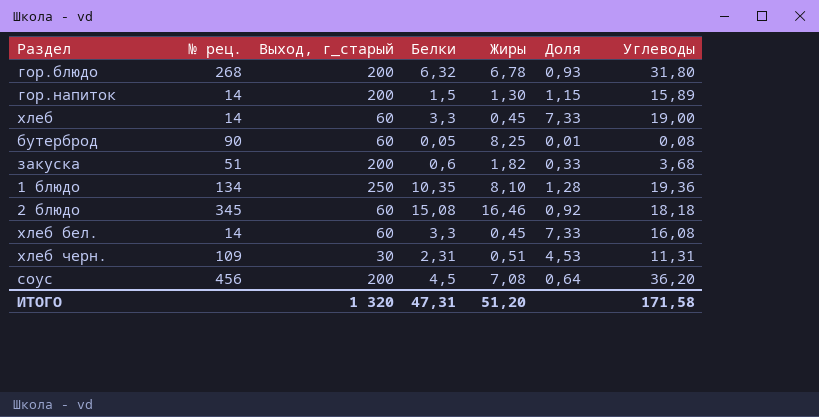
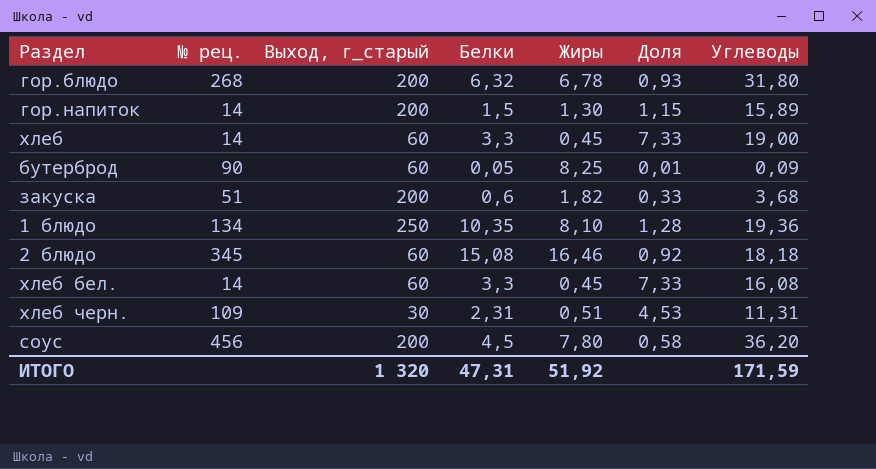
бутерброд | Углеводы: 0,08 -> 0,09
соус | Жиры: 7,08 -> 7,80
соус | Доля: 0,64 -> 0,58
ИТОГО | Жиры: 51,20 -> 51,92
ИТОГО | Углеводы: 171,58 -> 171,59

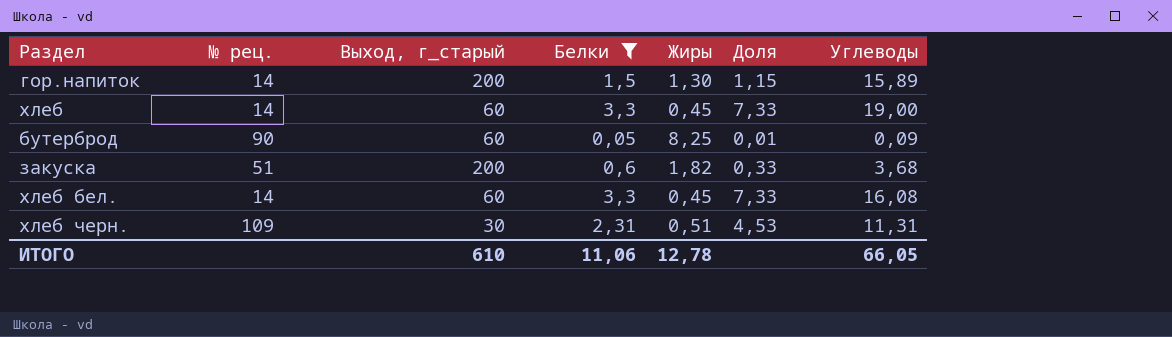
filter: none -> Белки <= 3,3
ИТОГО | Выход, г_старый: 1 320 -> 610
ИТОГО | Белки: 47,31 -> 11,06
ИТОГО | Жиры: 51,92 -> 12,78
ИТОГО | Углеводы: 171,59 -> 66,05

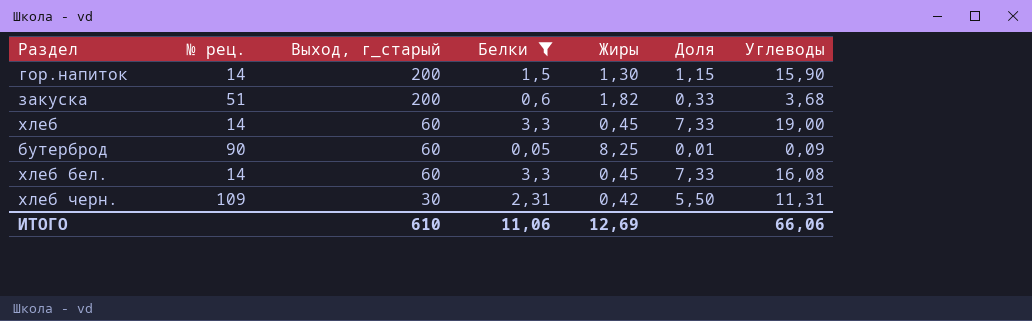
row order: none -> Выход, г_старый descending
гор.напиток | Углеводы: 15,89 -> 15,90
хлеб черн. | Жиры: 0,51 -> 0,42
хлеб черн. | Доля: 4,53 -> 5,50
ИТОГО | Жиры: 12,78 -> 12,69
ИТОГО | Углеводы: 66,05 -> 66,06

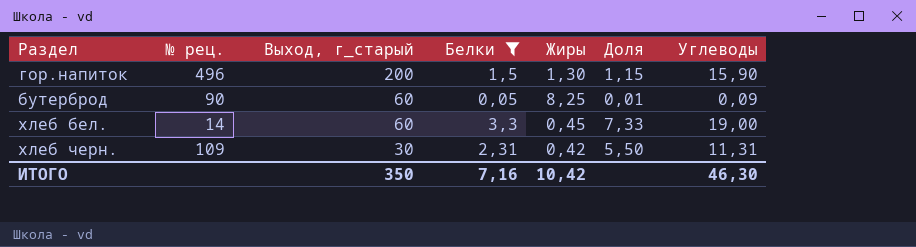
row закуска: 51 | 200 | 0,6 | 1,82 | 0,33 | 3,68 -> none
row хлеб: 14 | 60 | 3,3 | 0,45 | 7,33 | 19,00 -> none
гор.напиток | № рец.: 14 -> 496
хлеб бел. | Углеводы: 16,08 -> 19,00
ИТОГО | Выход, г_старый: 610 -> 350
ИТОГО | Белки: 11,06 -> 7,16
ИТОГО | Жиры: 12,69 -> 10,42
ИТОГО | Углеводы: 66,06 -> 46,30

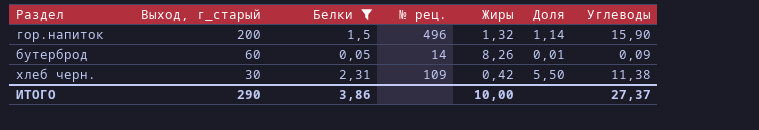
column № рец. | position: 2 -> 4
row хлеб бел.: 14 | 60 | 3,3 | 0,45 | 7,33 | 19,00 -> none
гор.напиток | Жиры: 1,30 -> 1,32
гор.напиток | Доля: 1,15 -> 1,14
бутерброд | № рец.: 90 -> 14
бутерброд | Жиры: 8,25 -> 8,26
хлеб черн. | Углеводы: 11,31 -> 11,38
ИТОГО | Выход, г_старый: 350 -> 290
ИТОГО | Белки: 7,16 -> 3,86
ИТОГО | Жиры: 10,42 -> 10,00
ИТОГО | Углеводы: 46,30 -> 27,37

